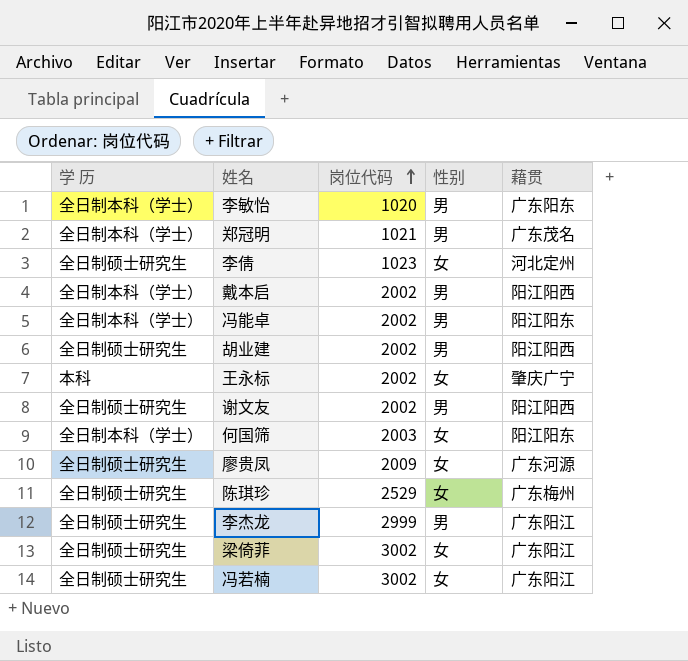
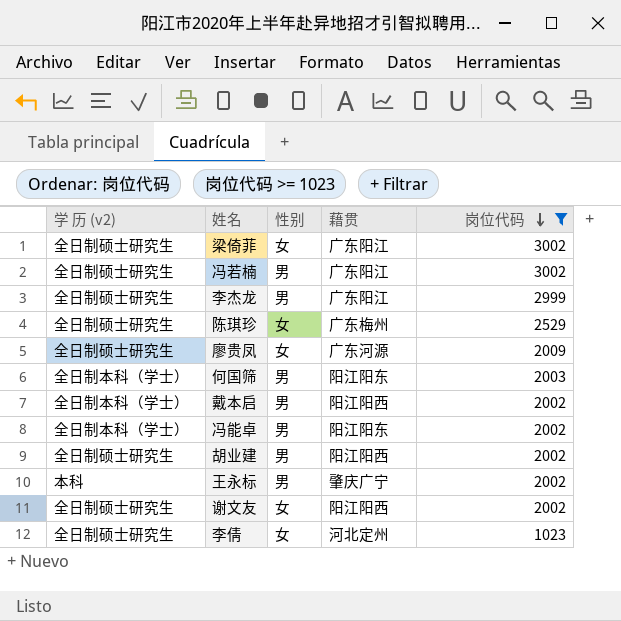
filter: none -> 岗位代码 >= 1023
row order: 岗位代码 ascending -> 岗位代码 descending
column name: 学 历 -> 学 历 (v2)
column 岗位代码 | position: 3 -> 5
冯若楠 | 性别: 女 -> 男
何国筛 | 性别: 女 -> 男
王永标 | 性别: 女 -> 男
谢文友 | 性别: 男 -> 女

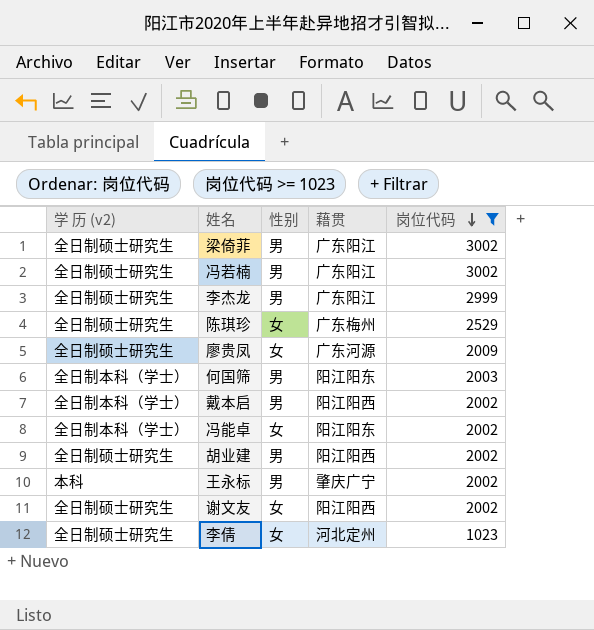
梁倚菲 | 性别: 女 -> 男
冯能卓 | 性别: 男 -> 女

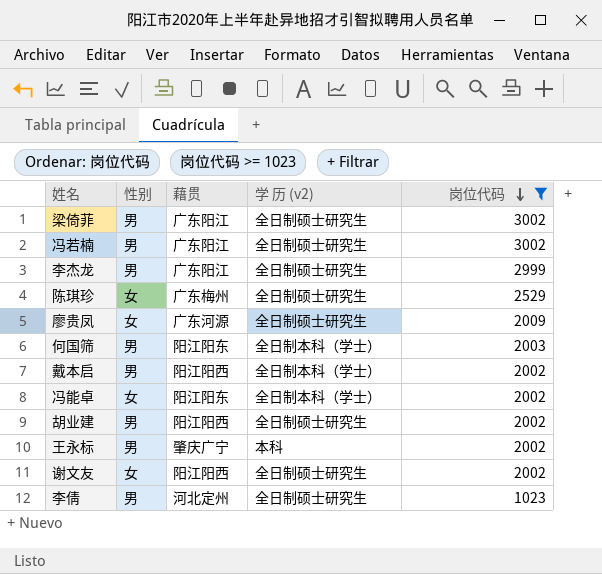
column 学 历 (v2) | position: 1 -> 4
李倩 | 性别: 女 -> 男

